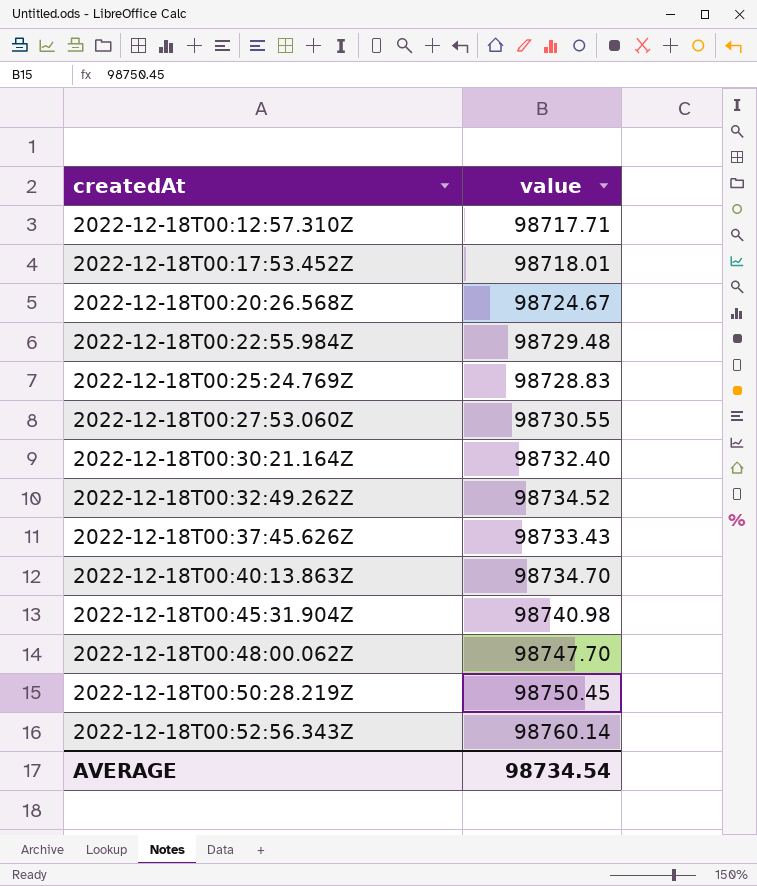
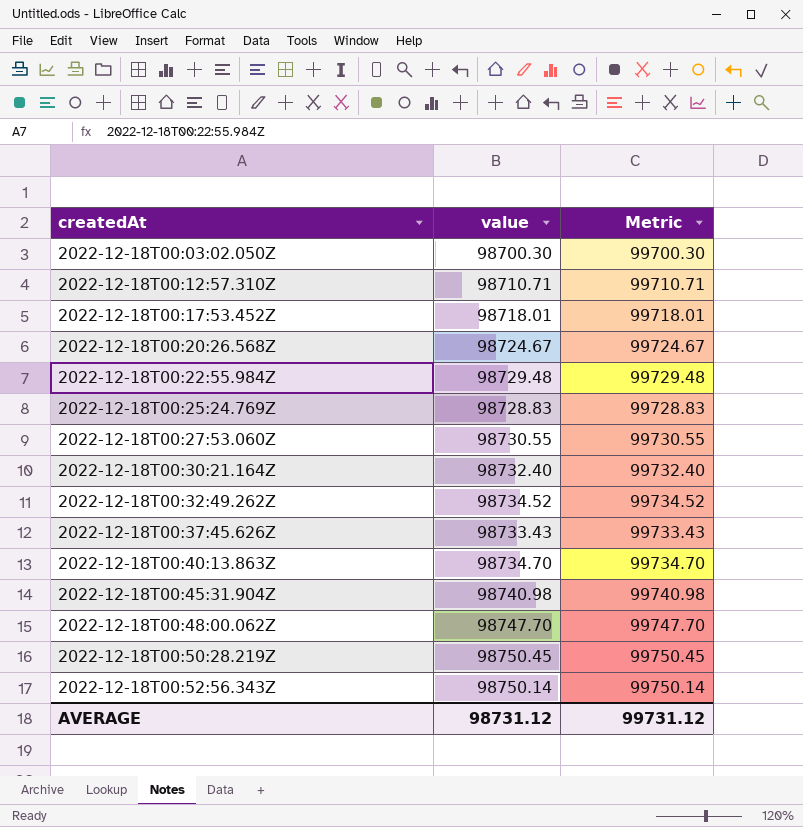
column Metric | formula: none -> [value] + 1000
row 2022-12-18T00:03:02.050Z: none -> 98700.30 | 99700.30
2022-12-18T00:12:57.310Z | value: 98717.71 -> 98710.71
2022-12-18T00:52:56.343Z | value: 98760.14 -> 98750.14
AVERAGE | value: 98734.54 -> 98731.12

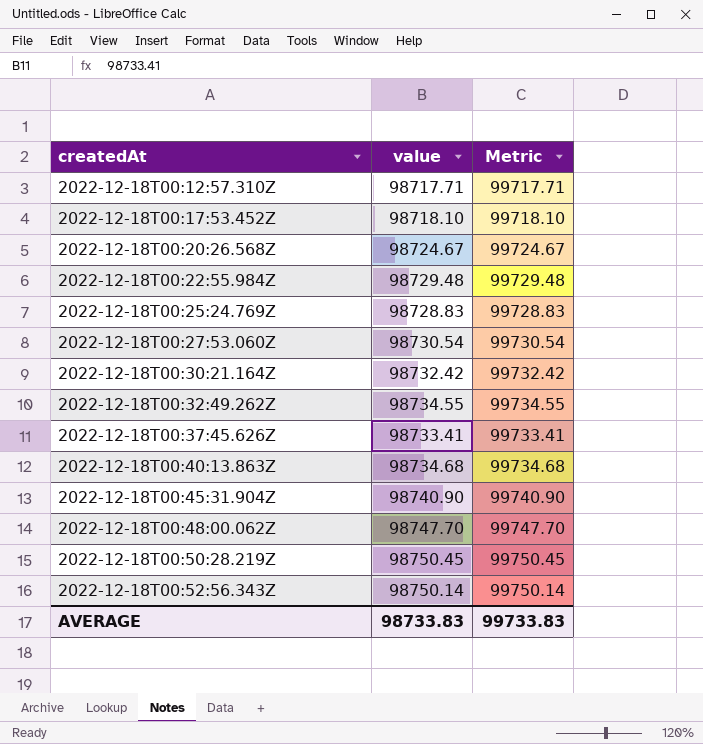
row 2022-12-18T00:03:02.050Z: 98700.30 | 99700.30 -> none
2022-12-18T00:12:57.310Z | value: 98710.71 -> 98717.71
2022-12-18T00:12:57.310Z | Metric: 99710.71 -> 99717.71
2022-12-18T00:17:53.452Z | value: 98718.01 -> 98718.10
2022-12-18T00:17:53.452Z | Metric: 99718.01 -> 99718.10
2022-12-18T00:27:53.060Z | value: 98730.55 -> 98730.54
2022-12-18T00:27:53.060Z | Metric: 99730.55 -> 99730.54
2022-12-18T00:30:21.164Z | value: 98732.40 -> 98732.42
2022-12-18T00:30:21.164Z | Metric: 99732.40 -> 99732.42
2022-12-18T00:32:49.262Z | value: 98734.52 -> 98734.55
2022-12-18T00:32:49.262Z | Metric: 99734.52 -> 99734.55
2022-12-18T00:37:45.626Z | value: 98733.43 -> 98733.41
2022-12-18T00:37:45.626Z | Metric: 99733.43 -> 99733.41
2022-12-18T00:40:13.863Z | value: 98734.70 -> 98734.68
2022-12-18T00:40:13.863Z | Metric: 99734.70 -> 99734.68
2022-12-18T00:45:31.904Z | value: 98740.98 -> 98740.90
2022-12-18T00:45:31.904Z | Metric: 99740.98 -> 99740.90
AVERAGE | value: 98731.12 -> 98733.83
AVERAGE | Metric: 99731.12 -> 99733.83

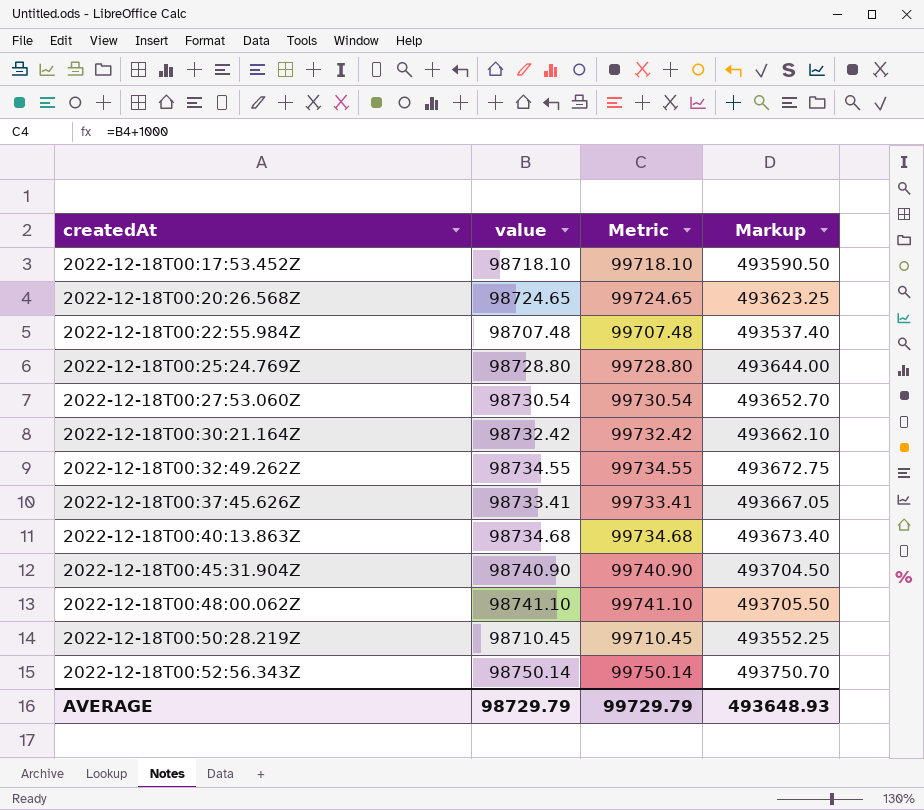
column Markup | formula: none -> [value] * 5
row 2022-12-18T00:12:57.310Z: 98717.71 | 99717.71 -> none
2022-12-18T00:20:26.568Z | value: 98724.67 -> 98724.65
2022-12-18T00:20:26.568Z | Metric: 99724.67 -> 99724.65
2022-12-18T00:22:55.984Z | value: 98729.48 -> 98707.48
2022-12-18T00:22:55.984Z | Metric: 99729.48 -> 99707.48
2022-12-18T00:25:24.769Z | value: 98728.83 -> 98728.80
2022-12-18T00:25:24.769Z | Metric: 99728.83 -> 99728.80
2022-12-18T00:48:00.062Z | value: 98747.70 -> 98741.10
2022-12-18T00:48:00.062Z | Metric: 99747.70 -> 99741.10
2022-12-18T00:50:28.219Z | value: 98750.45 -> 98710.45
2022-12-18T00:50:28.219Z | Metric: 99750.45 -> 99710.45
AVERAGE | value: 98733.83 -> 98729.79
AVERAGE | Metric: 99733.83 -> 99729.79

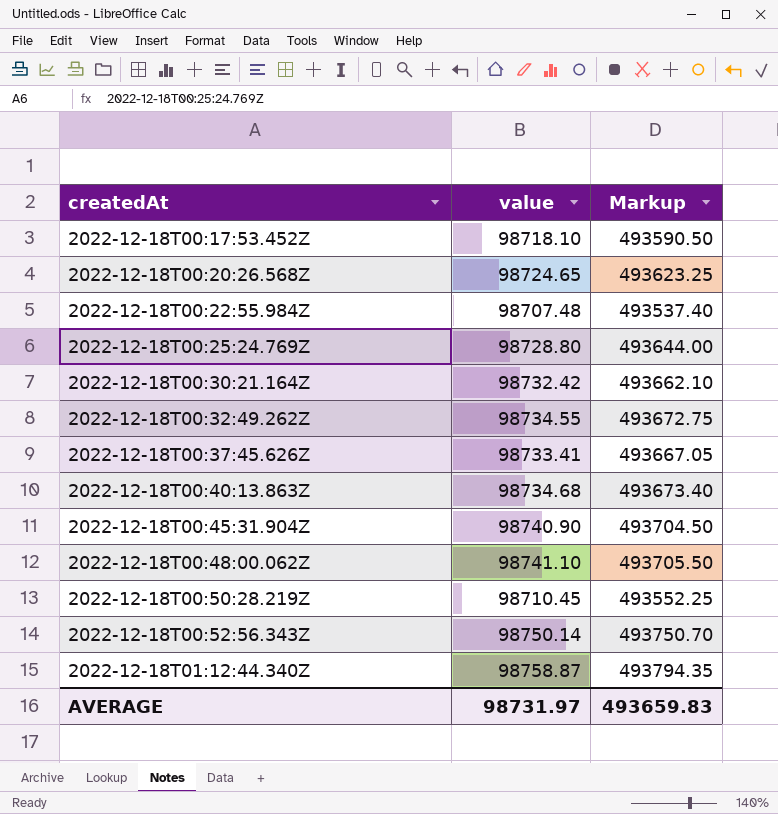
column Metric | formula: [value] + 1000 -> none
row 2022-12-18T00:27:53.060Z: 98730.54 | 99730.54 | 493652.70 -> none
row 2022-12-18T01:12:44.340Z: none -> 98758.87 | 493794.35
AVERAGE | value: 98729.79 -> 98731.97
AVERAGE | Markup: 493648.93 -> 493659.83

